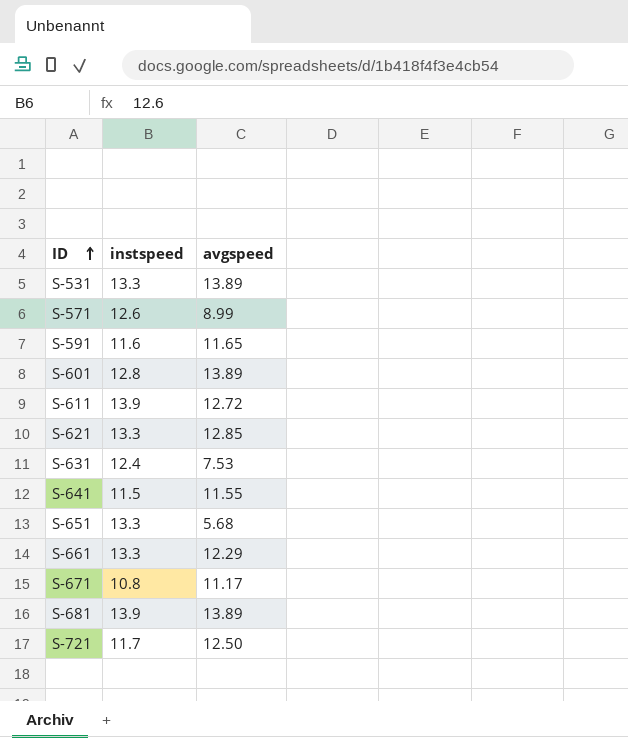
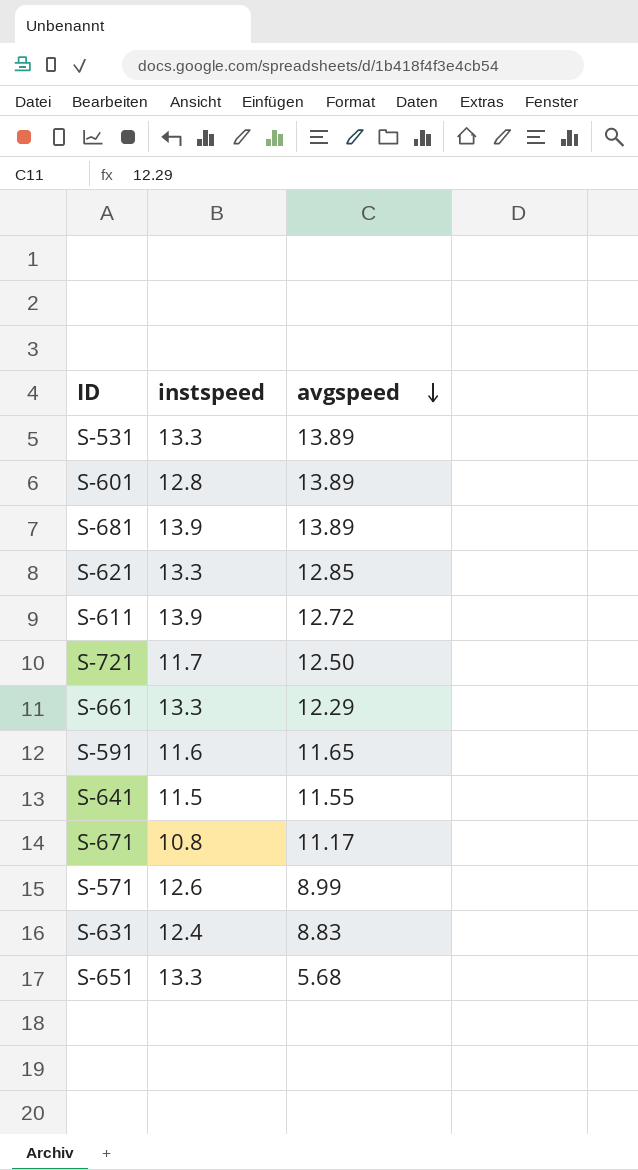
row order: ID ascending -> avgspeed descending
S-631 | avgspeed: 7.53 -> 8.83

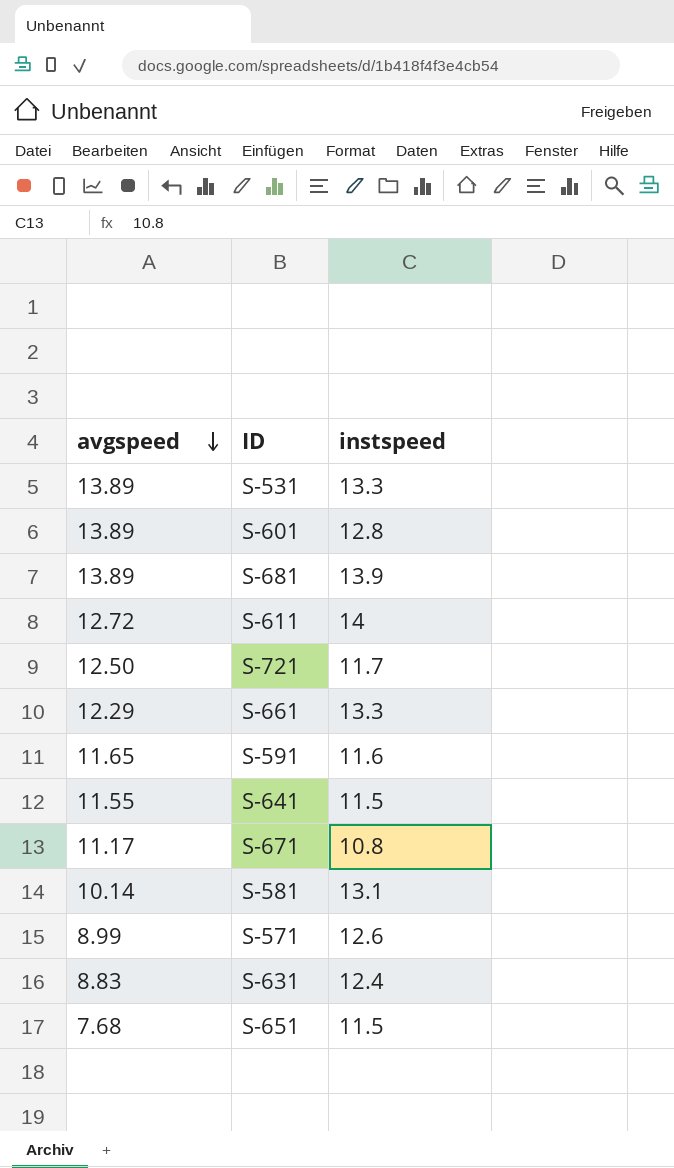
column avgspeed | position: 3 -> 1
row S-621: 13.3 | 12.85 -> none
S-611 | instspeed: 13.9 -> 14
row S-581: none -> 10.14 | 13.1
S-651 | avgspeed: 5.68 -> 7.68
S-651 | instspeed: 13.3 -> 11.5

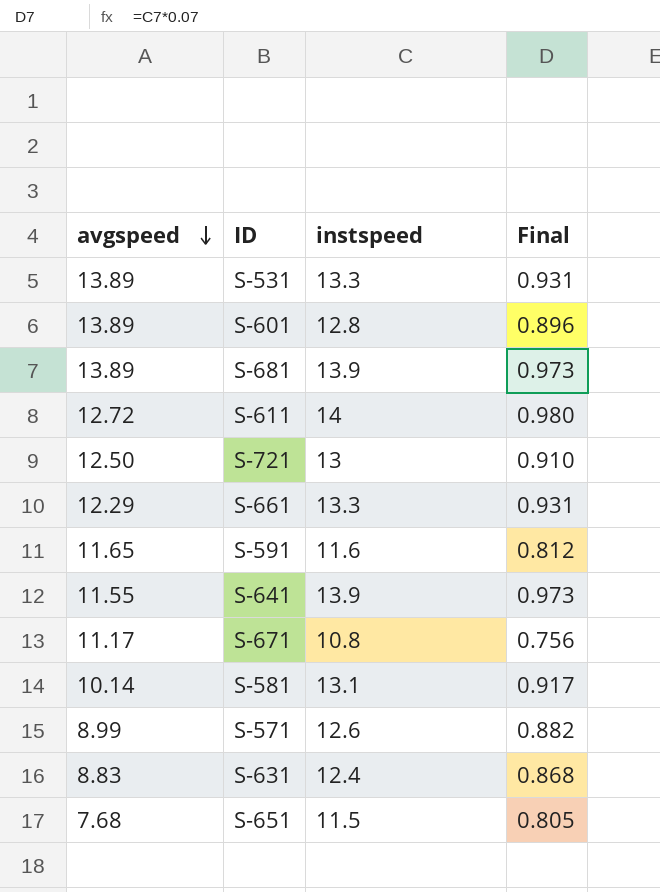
column Final | formula: none -> [instspeed] * 0.07
S-721 | instspeed: 11.7 -> 13
S-641 | instspeed: 11.5 -> 13.9

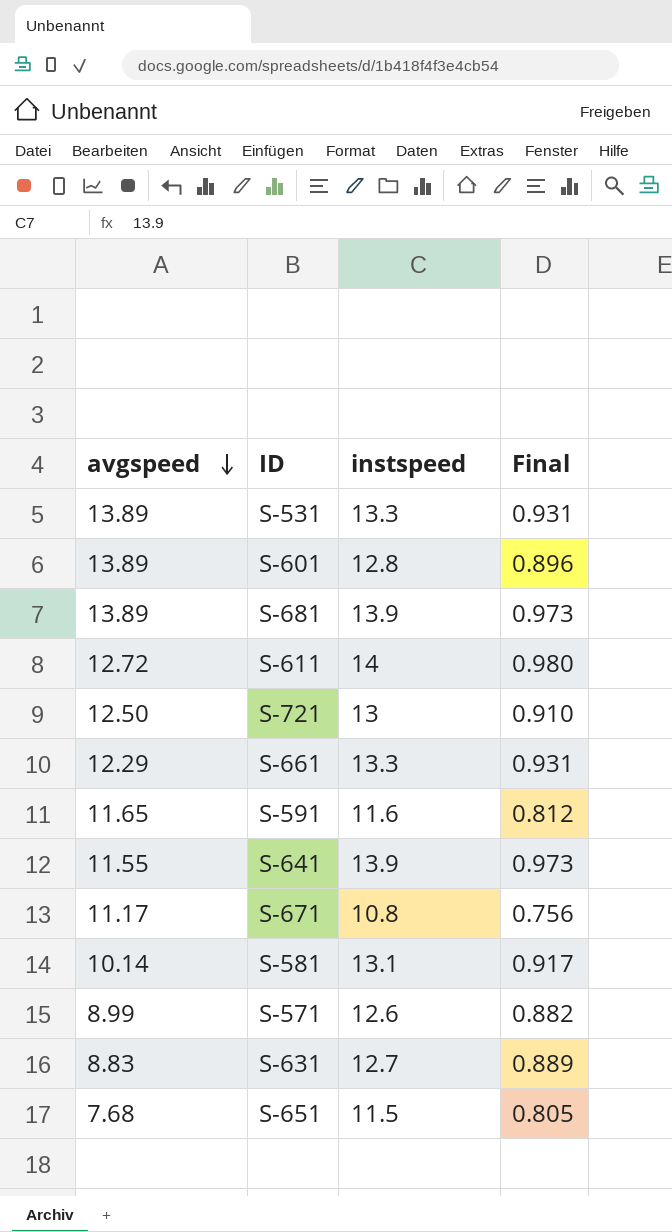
S-631 | instspeed: 12.4 -> 12.7
S-631 | Final: 0.868 -> 0.889

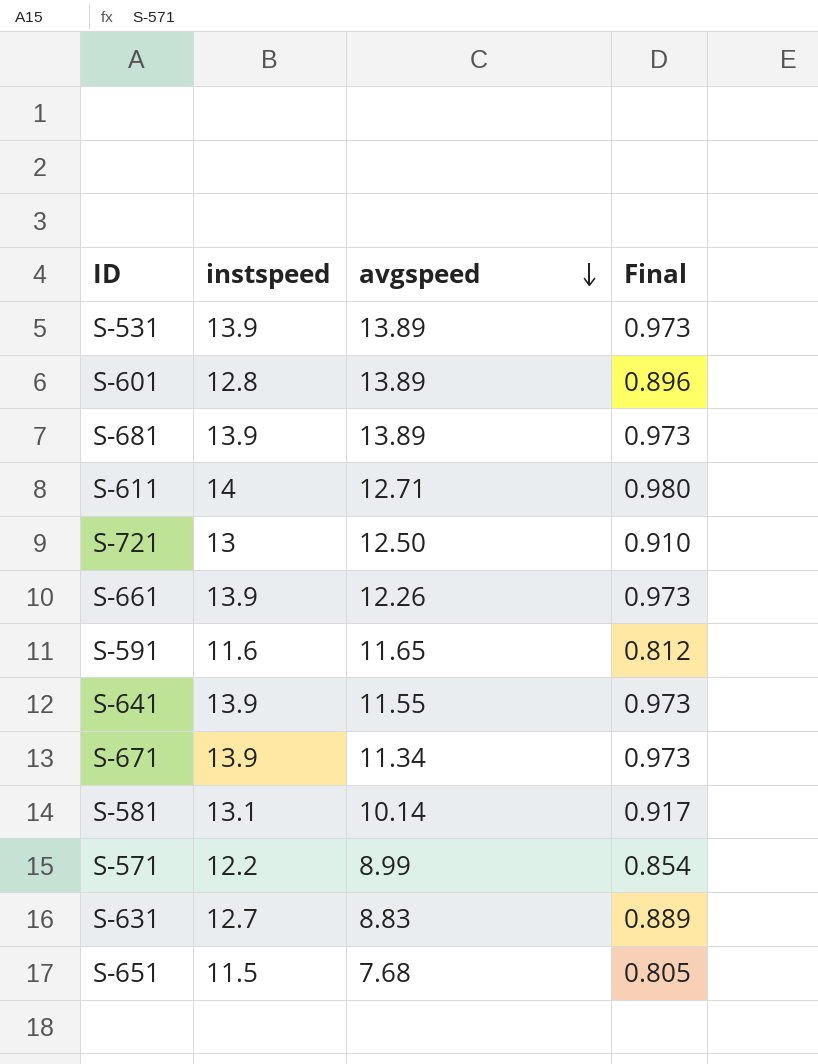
column avgspeed | position: 1 -> 3
S-531 | instspeed: 13.3 -> 13.9
S-531 | Final: 0.931 -> 0.973
S-611 | avgspeed: 12.72 -> 12.71
S-661 | instspeed: 13.3 -> 13.9
S-661 | avgspeed: 12.29 -> 12.26
S-661 | Final: 0.931 -> 0.973
S-671 | instspeed: 10.8 -> 13.9
S-671 | avgspeed: 11.17 -> 11.34
S-671 | Final: 0.756 -> 0.973
S-571 | instspeed: 12.6 -> 12.2
S-571 | Final: 0.882 -> 0.854

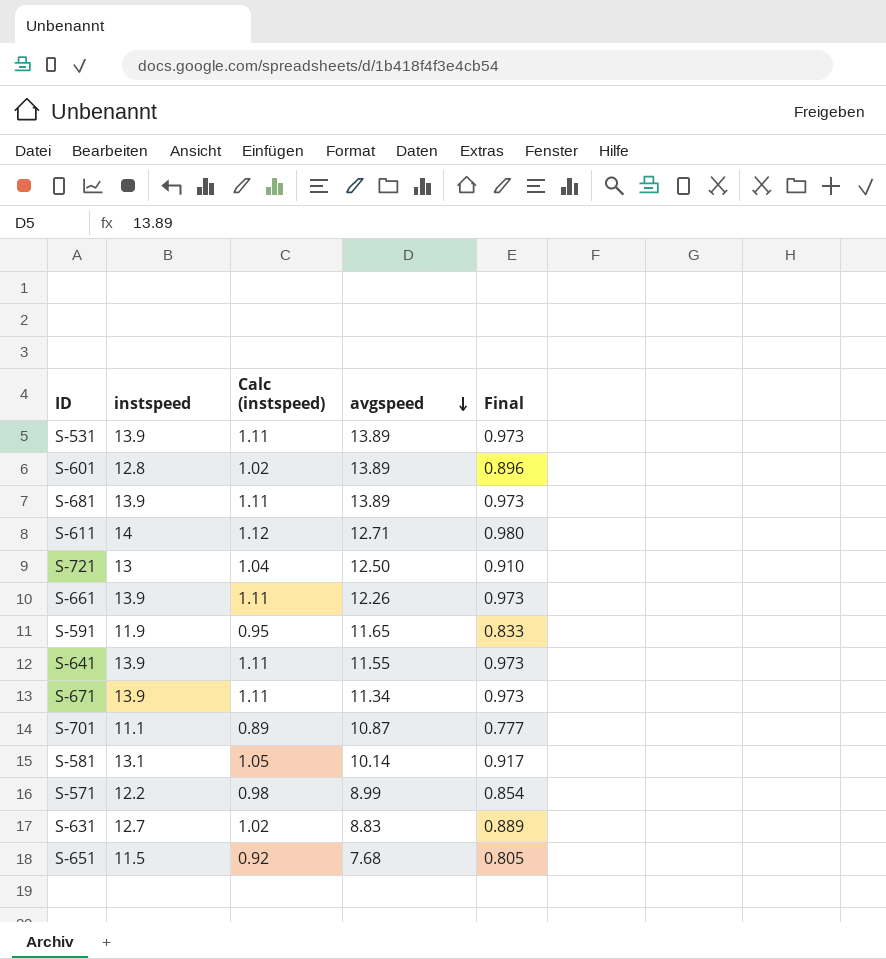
column Calc (instspeed) | formula: none -> [instspeed] * 0.08
S-591 | instspeed: 11.6 -> 11.9
S-591 | Final: 0.812 -> 0.833
row S-701: none -> 11.1 | 0.89 | 10.87 | 0.777

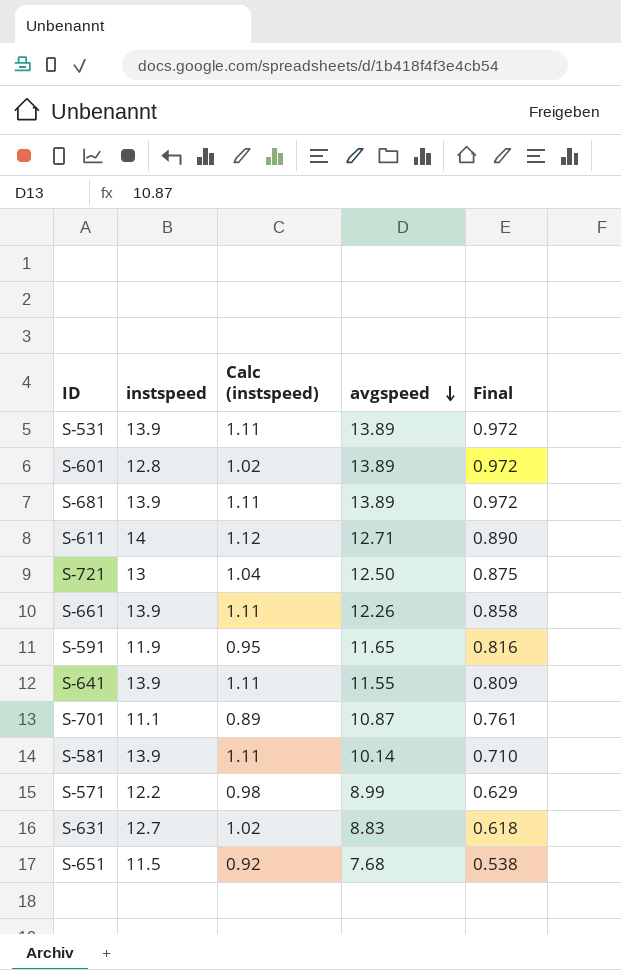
column Final | formula: [instspeed] * 0.07 -> [avgspeed] * 0.07
row S-671: 13.9 | 1.11 | 11.34 | 0.973 -> none
S-581 | instspeed: 13.1 -> 13.9
S-581 | Calc (instspeed): 1.05 -> 1.11

